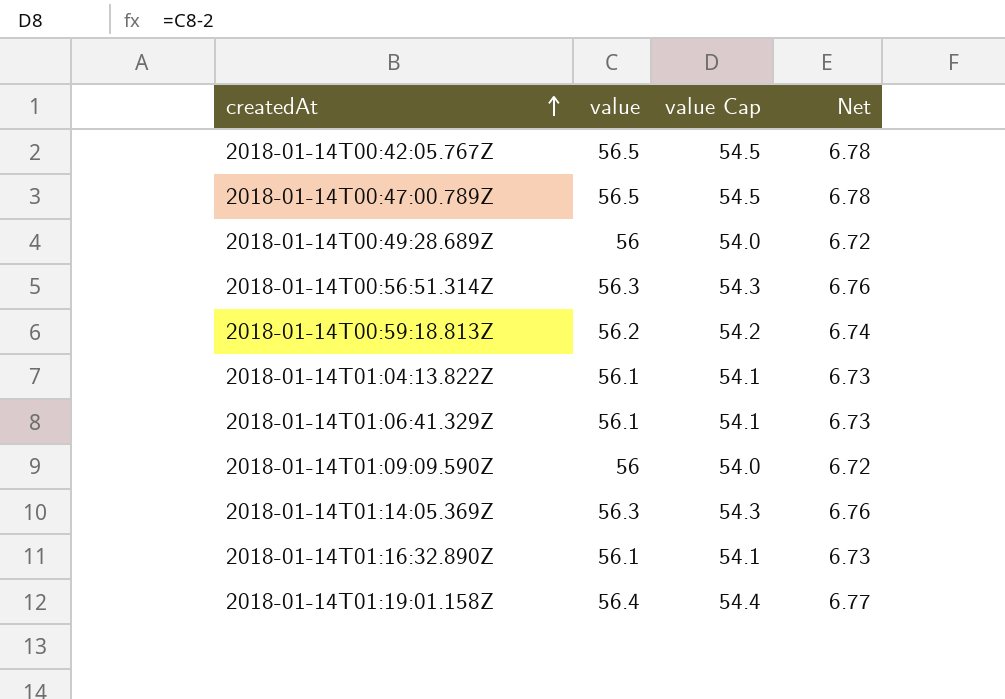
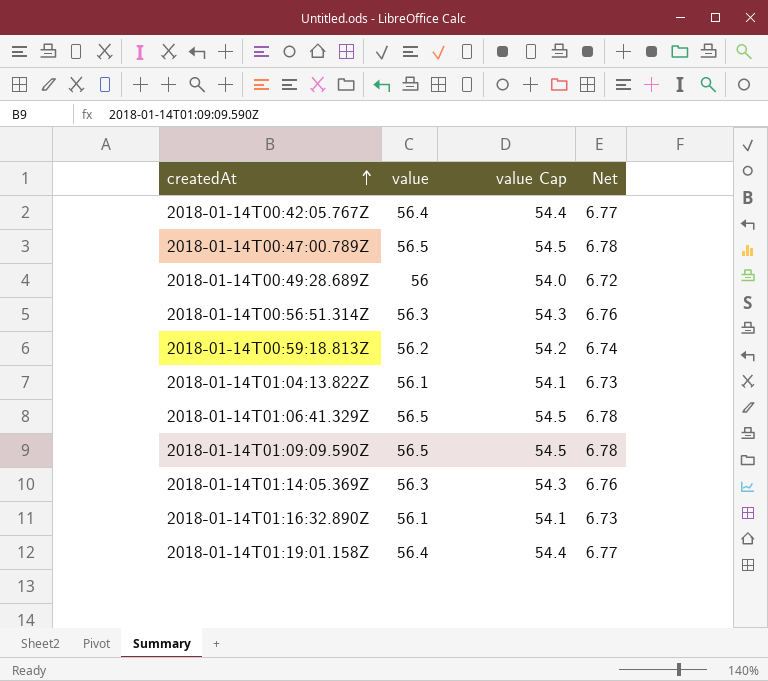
2018-01-14T00:42:05.767Z | value: 56.5 -> 56.4
2018-01-14T00:42:05.767Z | value Cap: 54.5 -> 54.4
2018-01-14T00:42:05.767Z | Net: 6.78 -> 6.77
2018-01-14T01:06:41.329Z | value: 56.1 -> 56.5
2018-01-14T01:06:41.329Z | value Cap: 54.1 -> 54.5
2018-01-14T01:06:41.329Z | Net: 6.73 -> 6.78
2018-01-14T01:09:09.590Z | value: 56 -> 56.5
2018-01-14T01:09:09.590Z | value Cap: 54.0 -> 54.5
2018-01-14T01:09:09.590Z | Net: 6.72 -> 6.78

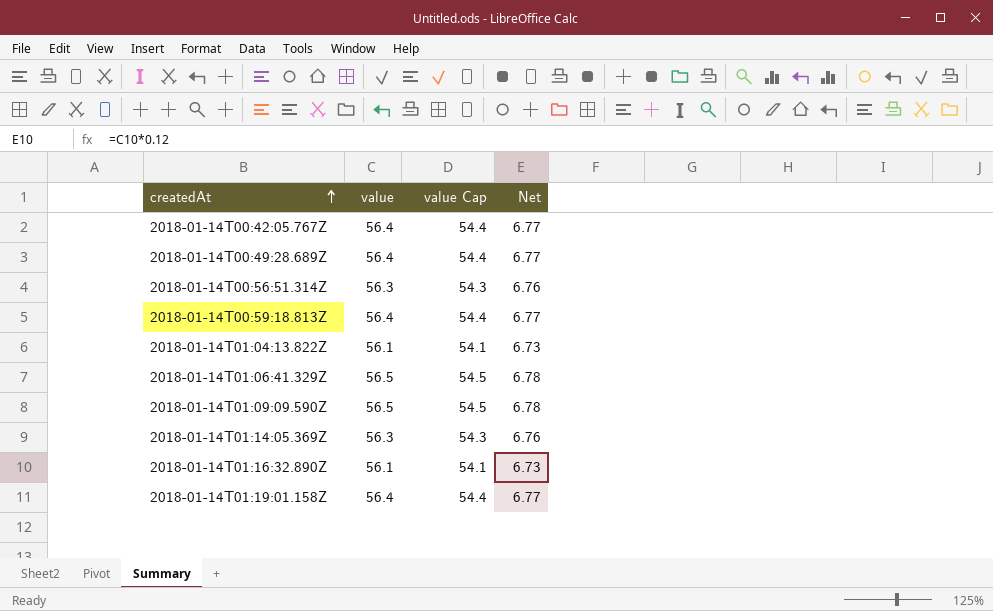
row 2018-01-14T00:47:00.789Z: 56.5 | 54.5 | 6.78 -> none
2018-01-14T00:49:28.689Z | value: 56 -> 56.4
2018-01-14T00:49:28.689Z | value Cap: 54.0 -> 54.4
2018-01-14T00:49:28.689Z | Net: 6.72 -> 6.77
2018-01-14T00:59:18.813Z | value: 56.2 -> 56.4
2018-01-14T00:59:18.813Z | value Cap: 54.2 -> 54.4
2018-01-14T00:59:18.813Z | Net: 6.74 -> 6.77

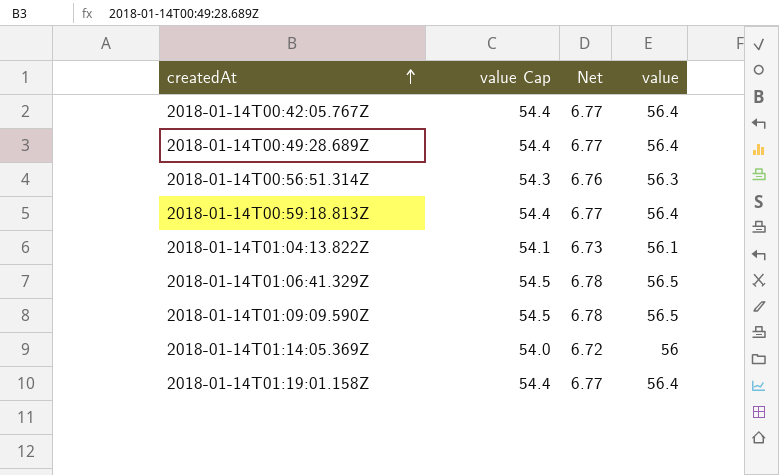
column value | position: 2 -> 4
row 2018-01-14T01:16:32.890Z: 56.1 | 54.1 | 6.73 -> none
2018-01-14T01:14:05.369Z | value Cap: 54.3 -> 54.0
2018-01-14T01:14:05.369Z | Net: 6.76 -> 6.72
2018-01-14T01:14:05.369Z | value: 56.3 -> 56

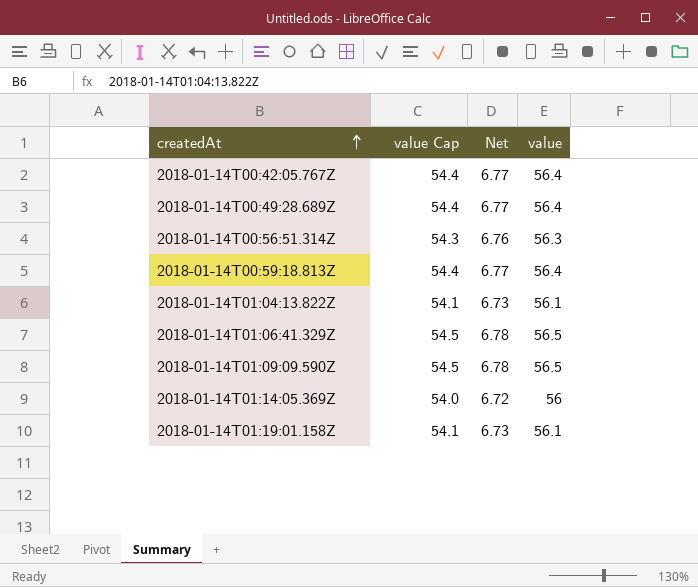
2018-01-14T01:19:01.158Z | value Cap: 54.4 -> 54.1
2018-01-14T01:19:01.158Z | Net: 6.77 -> 6.73
2018-01-14T01:19:01.158Z | value: 56.4 -> 56.1

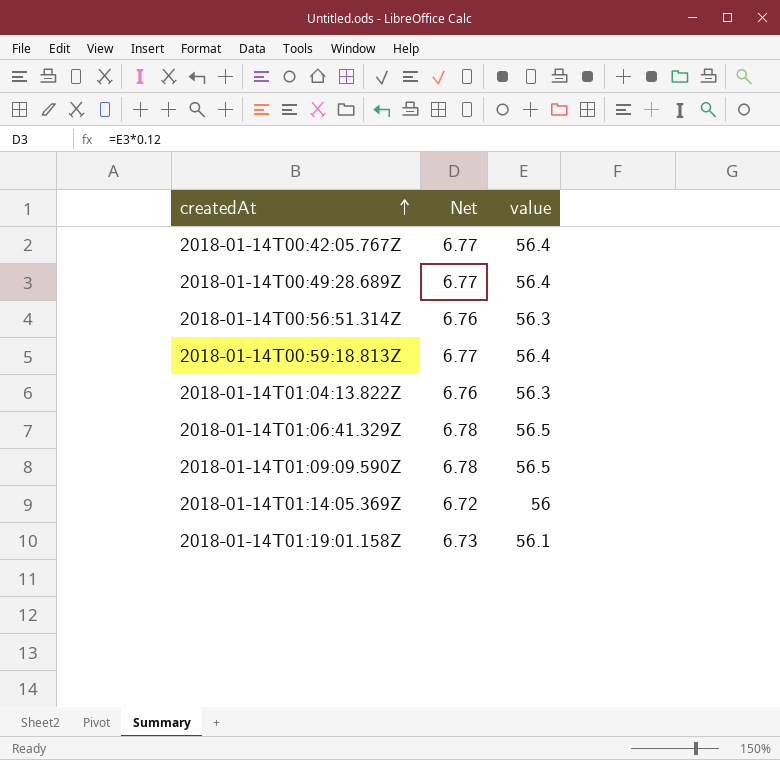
column value Cap | formula: [value] - 2 -> none
2018-01-14T01:04:13.822Z | Net: 6.73 -> 6.76
2018-01-14T01:04:13.822Z | value: 56.1 -> 56.3

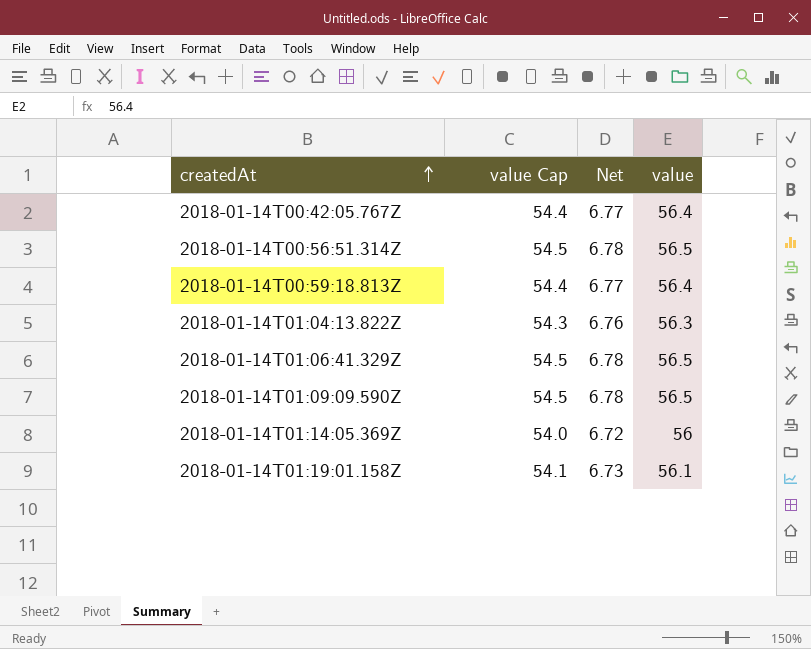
column value Cap | formula: none -> [value] - 2
row 2018-01-14T00:49:28.689Z: 6.77 | 56.4 -> none
2018-01-14T00:56:51.314Z | Net: 6.76 -> 6.78
2018-01-14T00:56:51.314Z | value: 56.3 -> 56.5

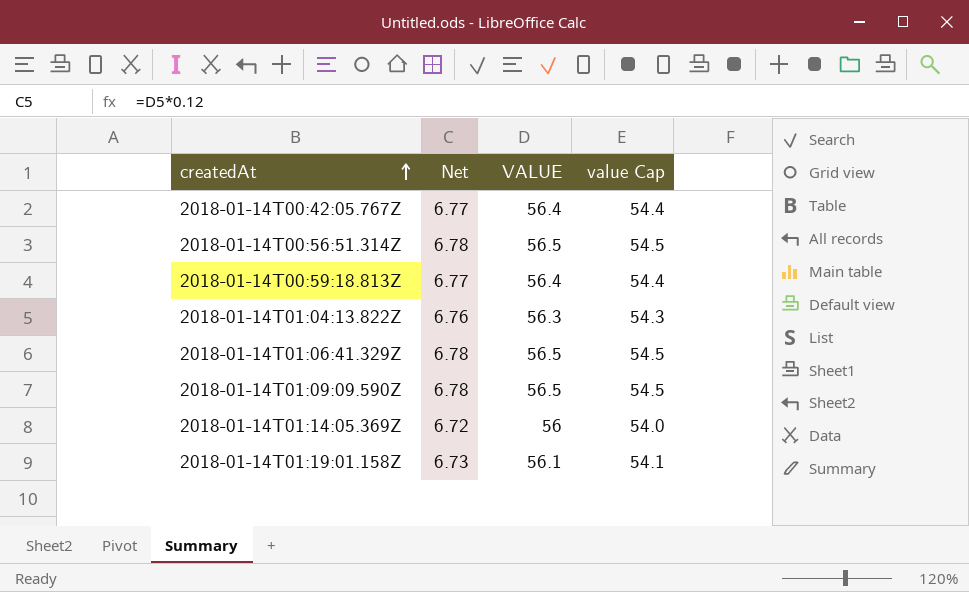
column name: value -> VALUE
column value Cap | position: 2 -> 4

